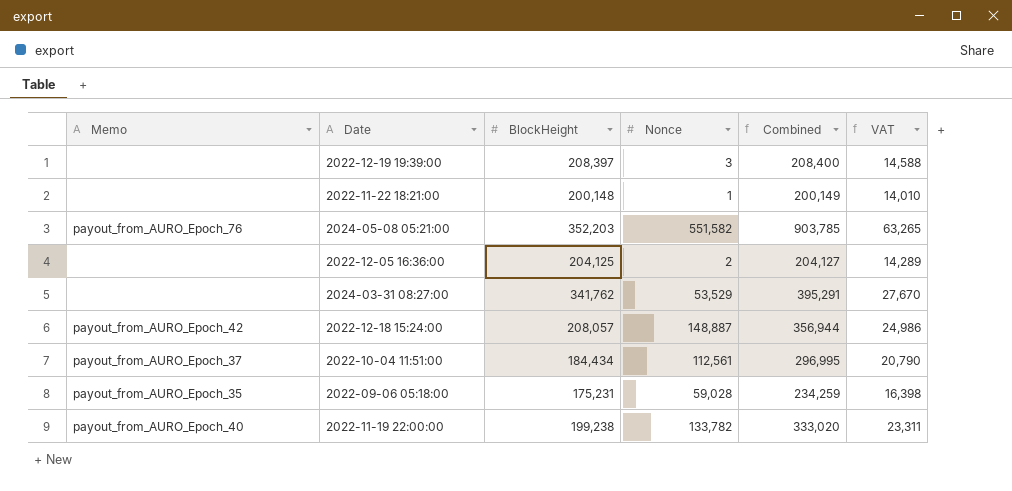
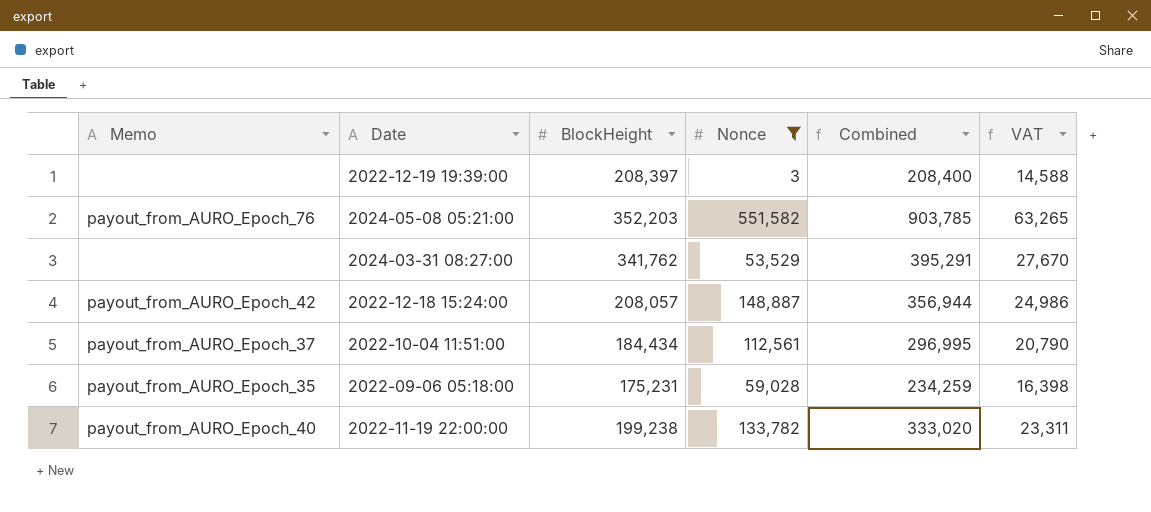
filter: none -> Nonce >= 3

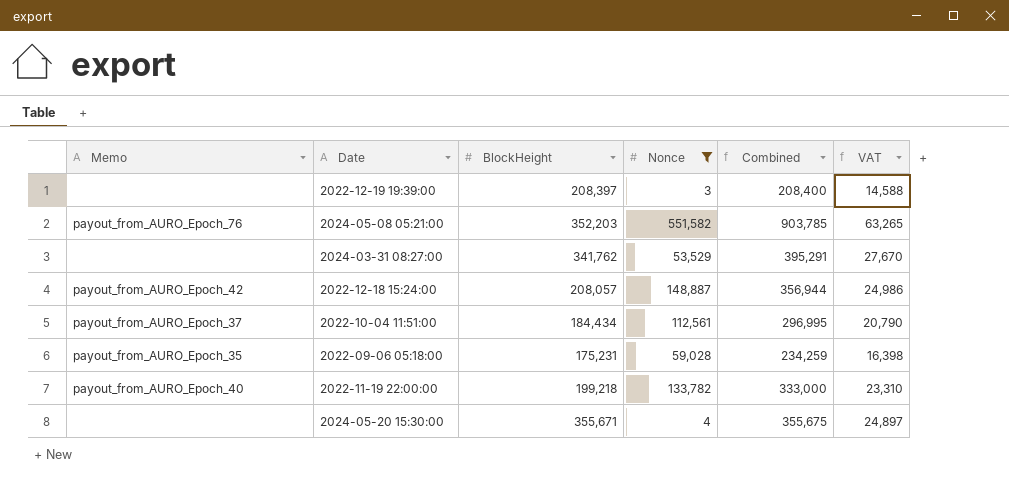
2022-11-19 22:00:00 | BlockHeight: 199,238 -> 199,218
2022-11-19 22:00:00 | Combined: 333,020 -> 333,000
2022-11-19 22:00:00 | VAT: 23,311 -> 23,310
row 2024-05-20 15:30:00: none -> none | 355,671 | 4 | 355,675 | 24,897

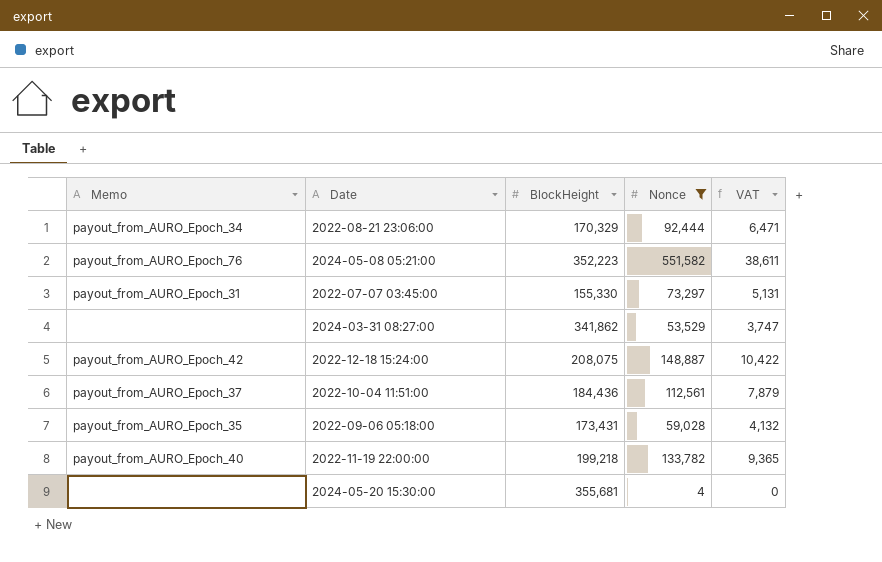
column Combined | formula: [BlockHeight] + [Nonce] -> none
column VAT | formula: [Combined] * 0.07 -> [Nonce] * 0.07
row 2022-12-19 19:39:00: none | 208,397 | 3 | 208,400 | 14,588 -> none
row 2022-08-21 23:06:00: none -> payout_from_AURO_Epoch_34 | 170,329 | 92,444 | 6,471
2024-05-08 05:21:00 | BlockHeight: 352,203 -> 352,223
row 2022-07-07 03:45:00: none -> payout_from_AURO_Epoch_31 | 155,330 | 73,297 | 5,131
2024-03-31 08:27:00 | BlockHeight: 341,762 -> 341,862
2022-12-18 15:24:00 | BlockHeight: 208,057 -> 208,075
2022-10-04 11:51:00 | BlockHeight: 184,434 -> 184,436
2022-09-06 05:18:00 | BlockHeight: 175,231 -> 173,431
2024-05-20 15:30:00 | BlockHeight: 355,671 -> 355,681

